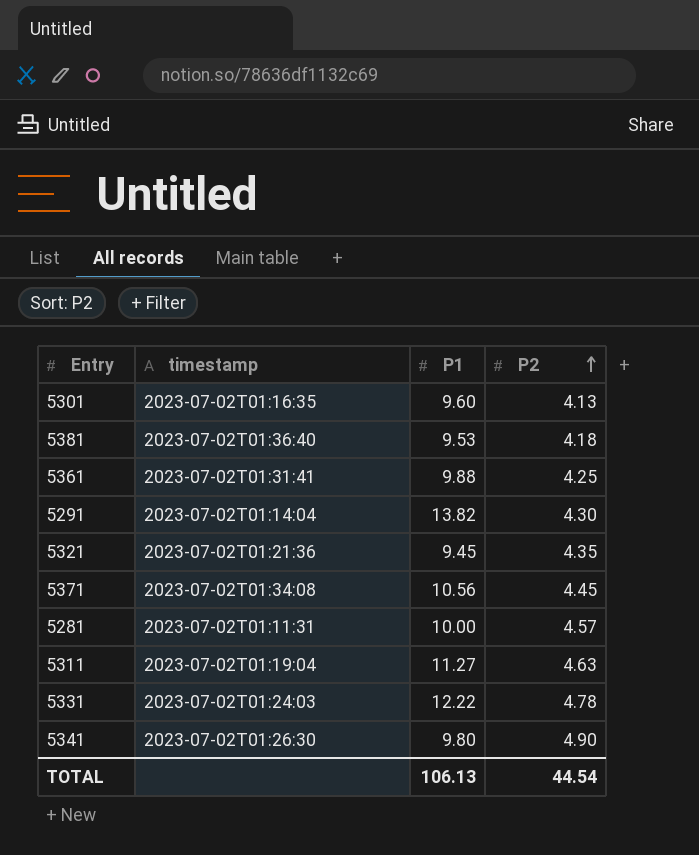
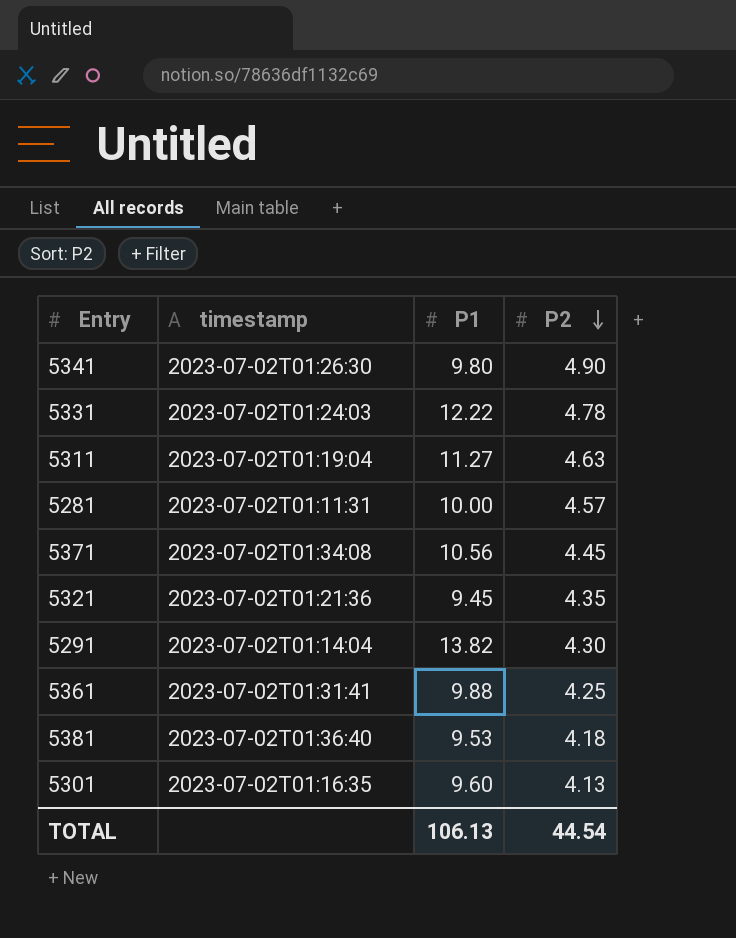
row order: P2 ascending -> P2 descending

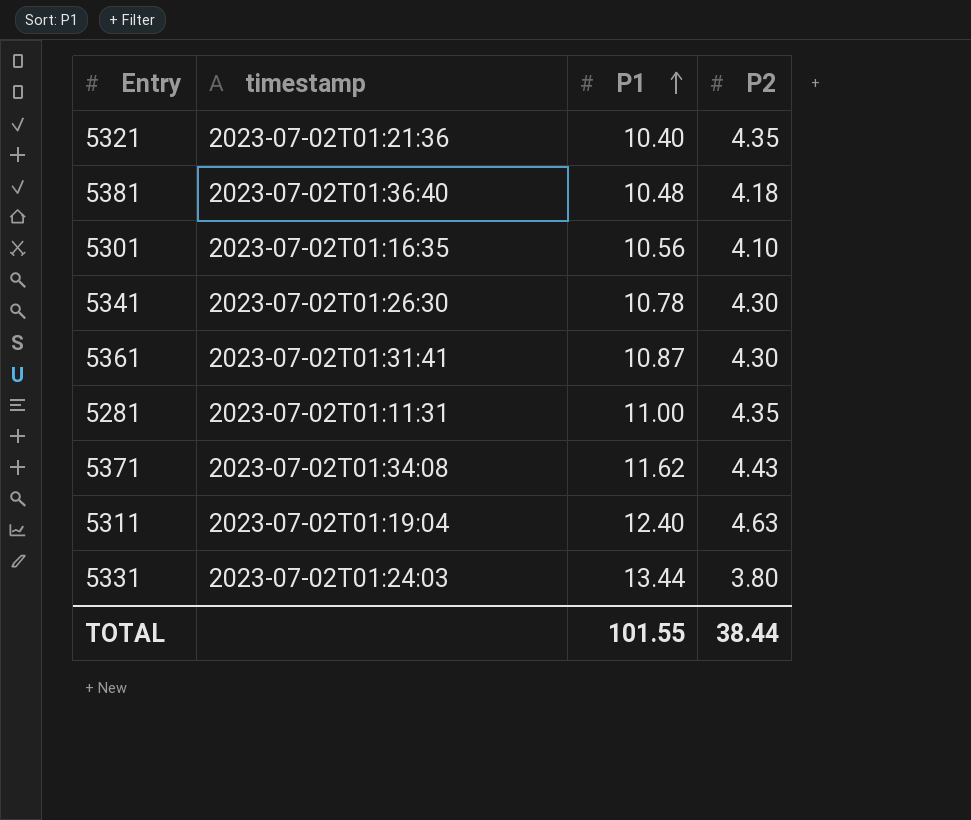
row order: P2 descending -> P1 ascending
row 5291: 2023-07-02T01:14:04 | 13.82 | 4.30 -> none
5321 | P1: 9.45 -> 10.40
5381 | P1: 9.53 -> 10.48
5301 | P1: 9.60 -> 10.56
5301 | P2: 4.13 -> 4.10
5341 | P1: 9.80 -> 10.78
5341 | P2: 4.90 -> 4.30
5361 | P1: 9.88 -> 10.87
5361 | P2: 4.25 -> 4.30
5281 | P1: 10.00 -> 11.00
5281 | P2: 4.57 -> 4.35
5371 | P1: 10.56 -> 11.62
5371 | P2: 4.45 -> 4.43
5311 | P1: 11.27 -> 12.40
5331 | P1: 12.22 -> 13.44
5331 | P2: 4.78 -> 3.80
TOTAL | P1: 106.13 -> 101.55
TOTAL | P2: 44.54 -> 38.44

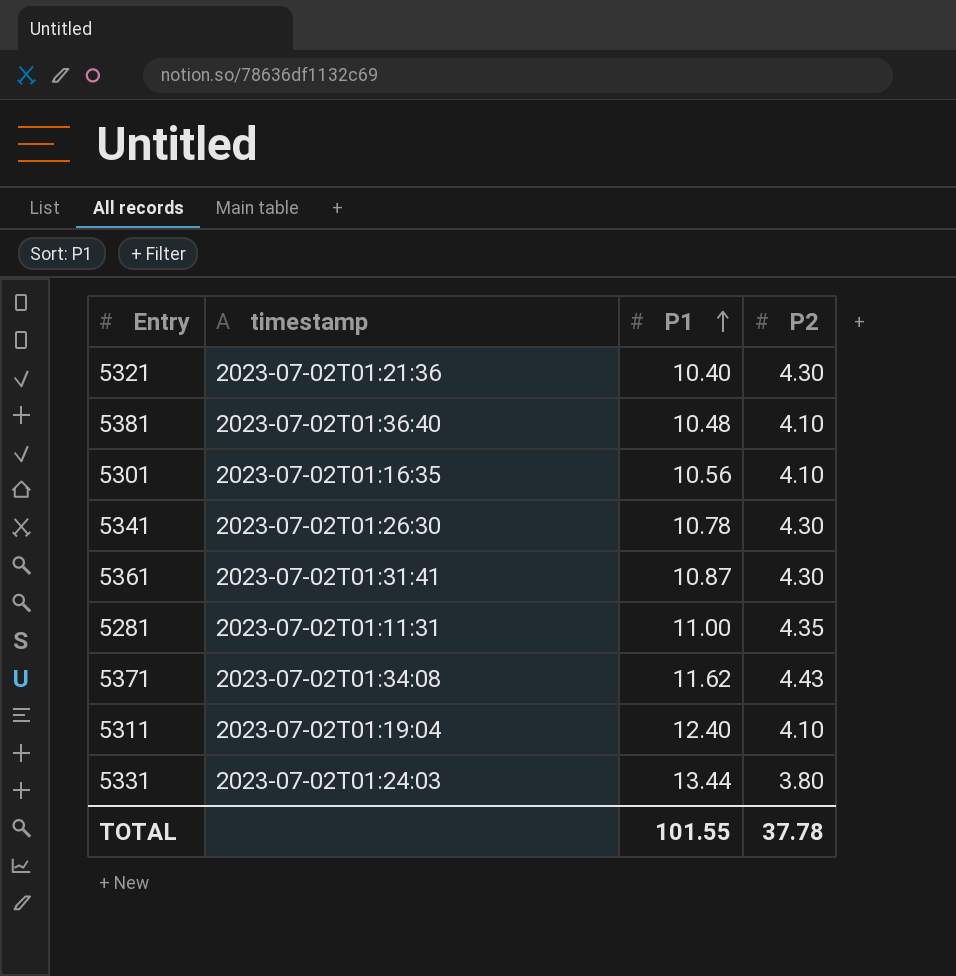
5321 | P2: 4.35 -> 4.30
5381 | P2: 4.18 -> 4.10
5311 | P2: 4.63 -> 4.10
TOTAL | P2: 38.44 -> 37.78

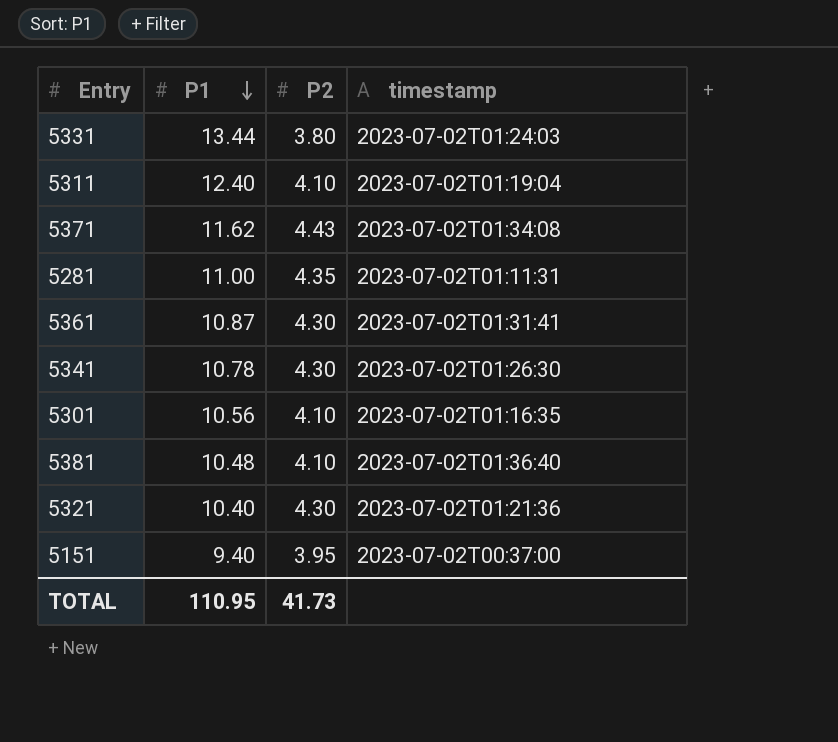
row order: P1 ascending -> P1 descending
column timestamp | position: 2 -> 4
row 5151: none -> 9.40 | 3.95 | 2023-07-02T00:37:00
TOTAL | P1: 101.55 -> 110.95
TOTAL | P2: 37.78 -> 41.73

